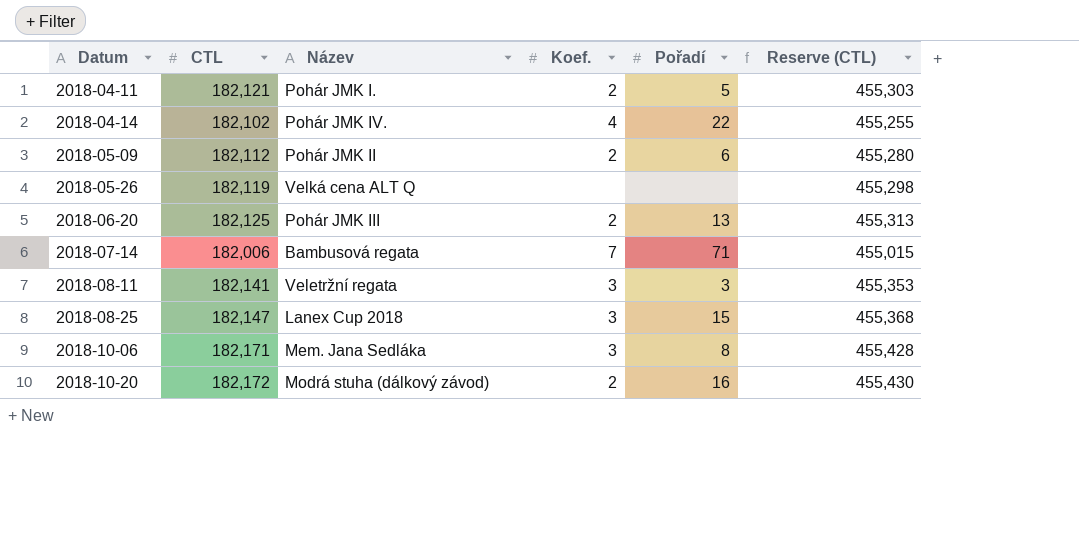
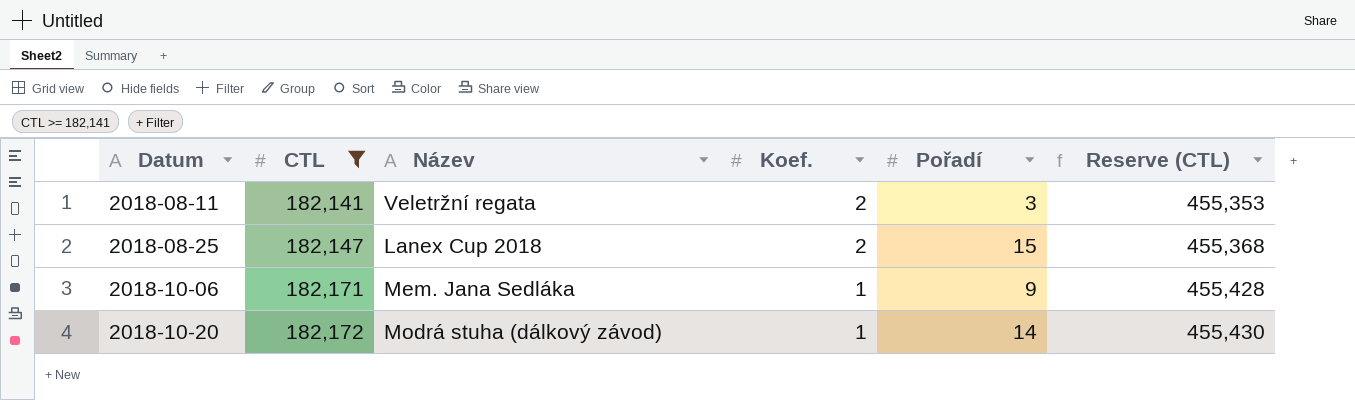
filter: none -> CTL >= 182,141
2018-08-11 | Koef.: 3 -> 2
2018-08-25 | Koef.: 3 -> 2
2018-10-06 | Koef.: 3 -> 1
2018-10-06 | Pořadí: 8 -> 9
2018-10-20 | Koef.: 2 -> 1
2018-10-20 | Pořadí: 16 -> 14

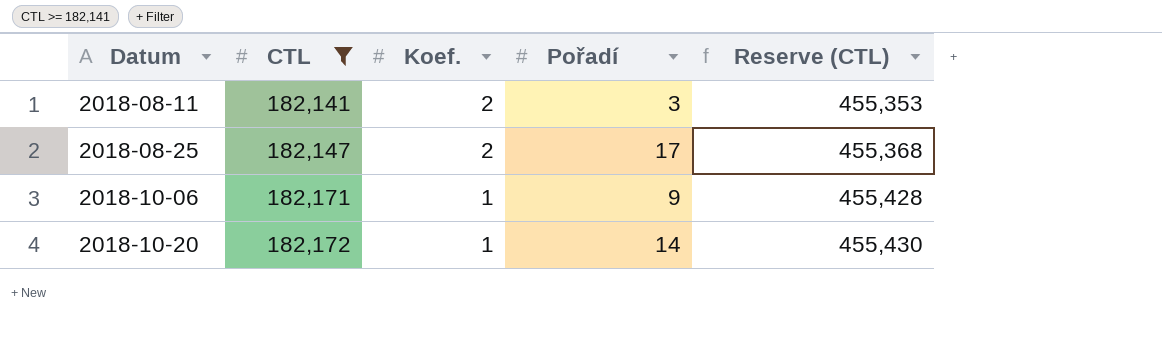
column Název | position: 3 -> none
2018-08-25 | Pořadí: 15 -> 17

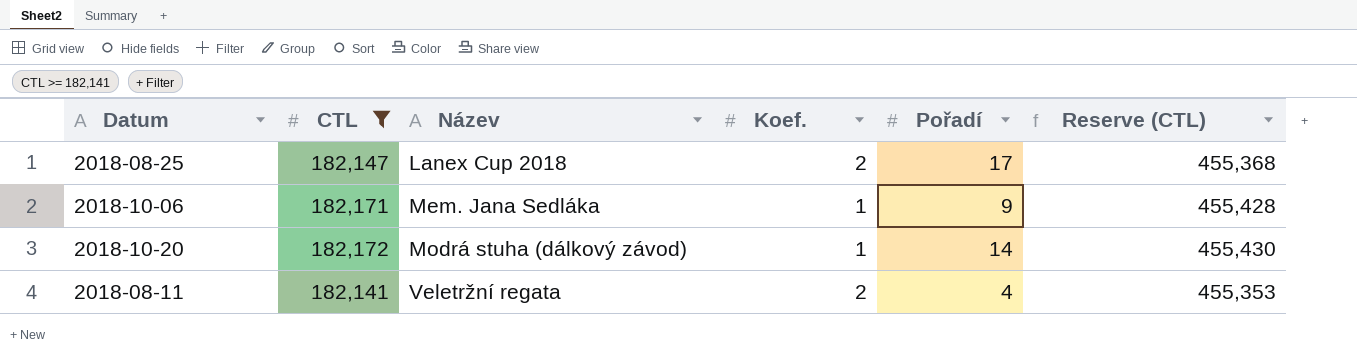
row order: Datum ascending -> Název ascending
column Název | position: none -> 3
2018-08-11 | Pořadí: 3 -> 4

